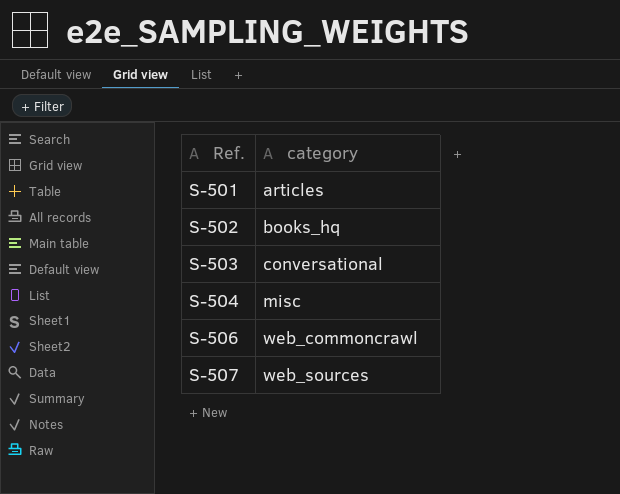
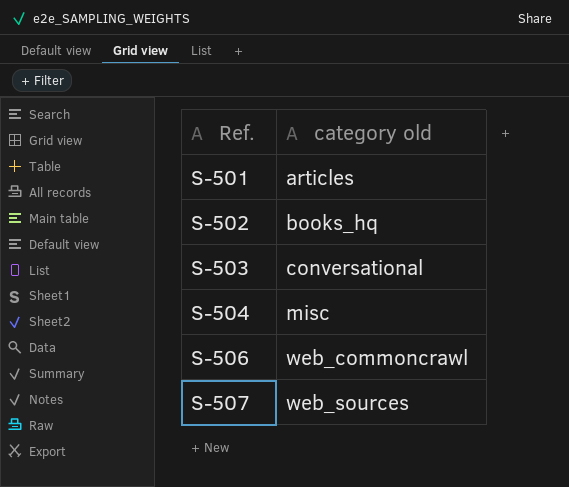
column name: category -> category old

